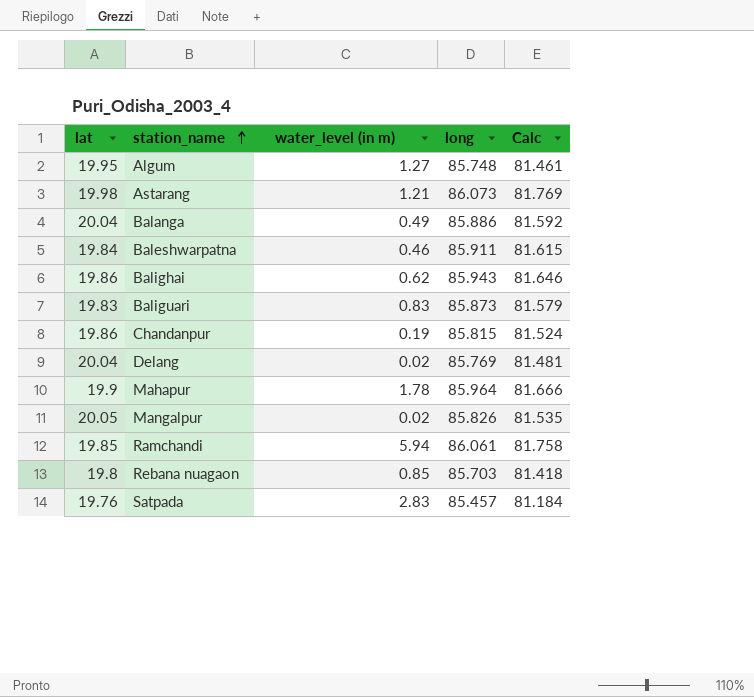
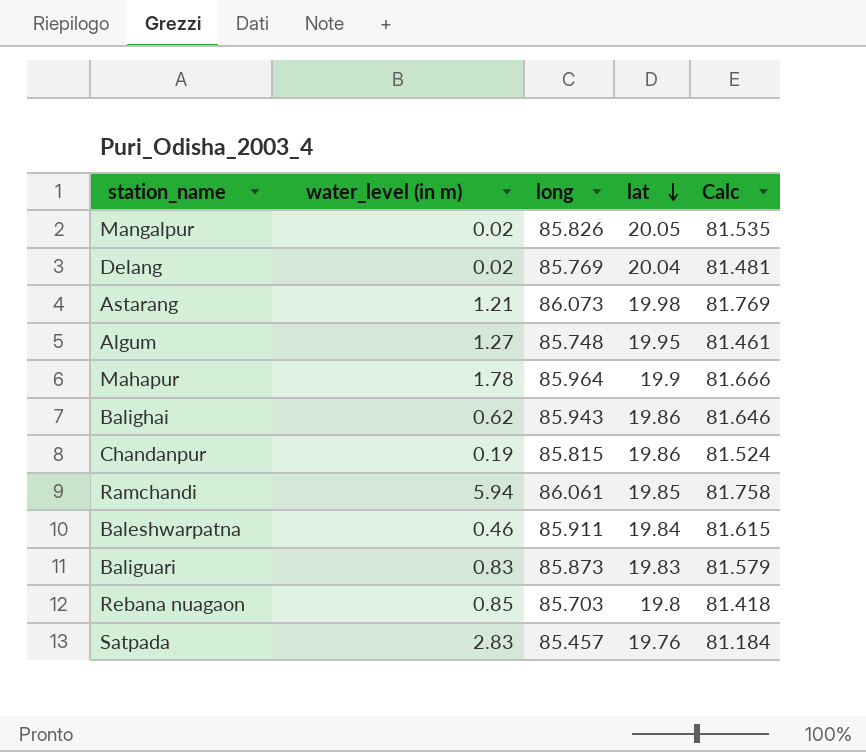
row order: station_name ascending -> lat descending
column lat | position: 1 -> 4
row Balanga: 20.04 | 0.49 | 85.886 | 81.592 -> none

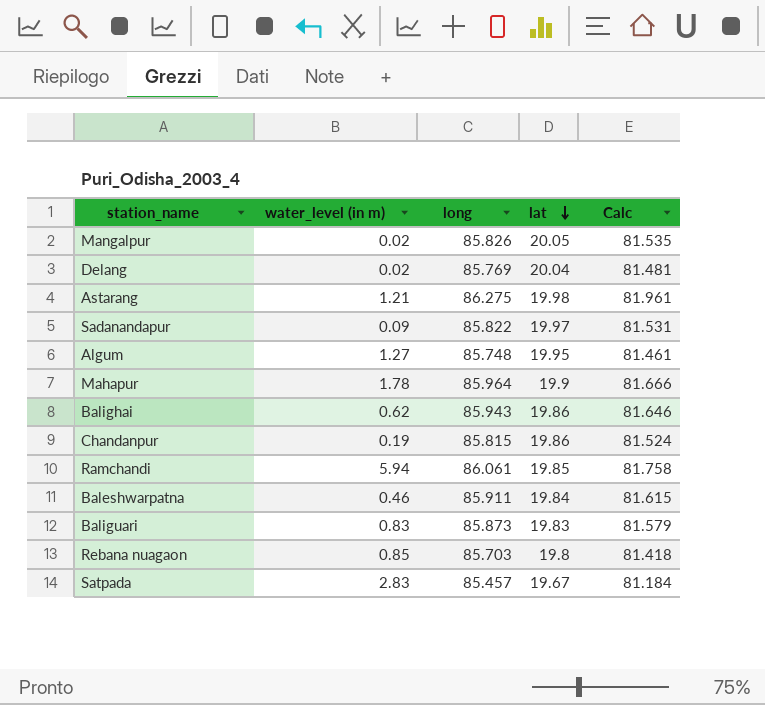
Astarang | long: 86.073 -> 86.275
Astarang | Calc: 81.769 -> 81.961
row Sadanandapur: none -> 0.09 | 85.822 | 19.97 | 81.531
Satpada | lat: 19.76 -> 19.67

